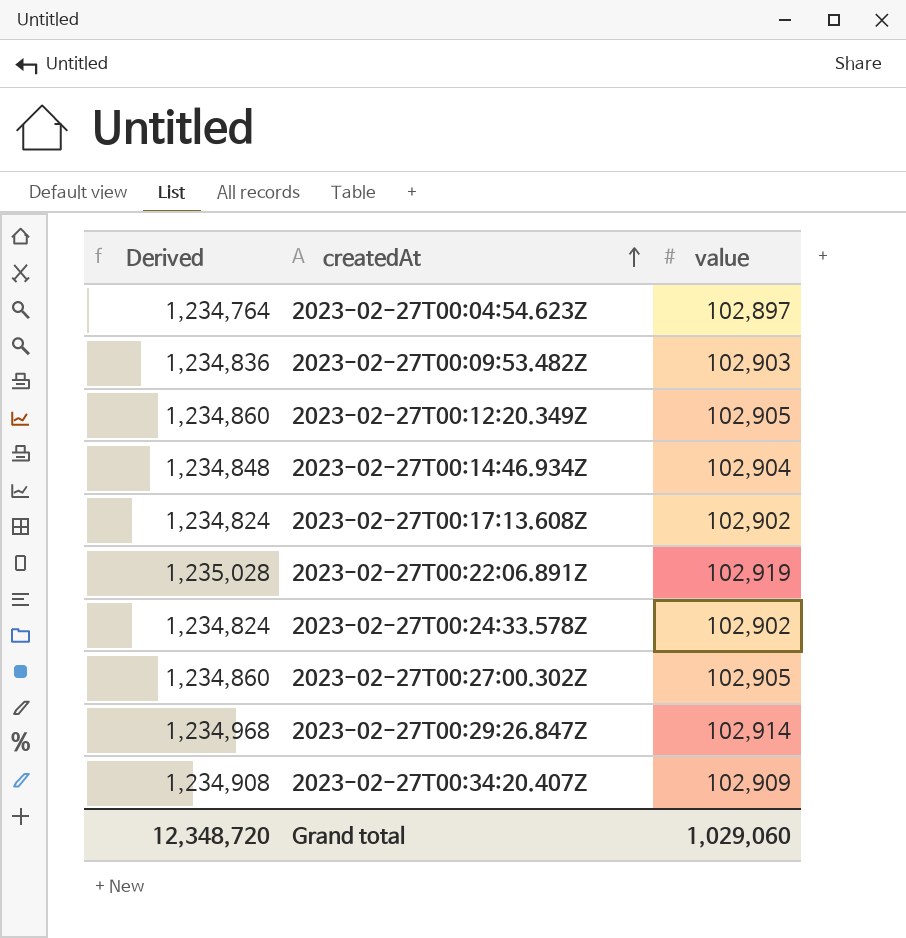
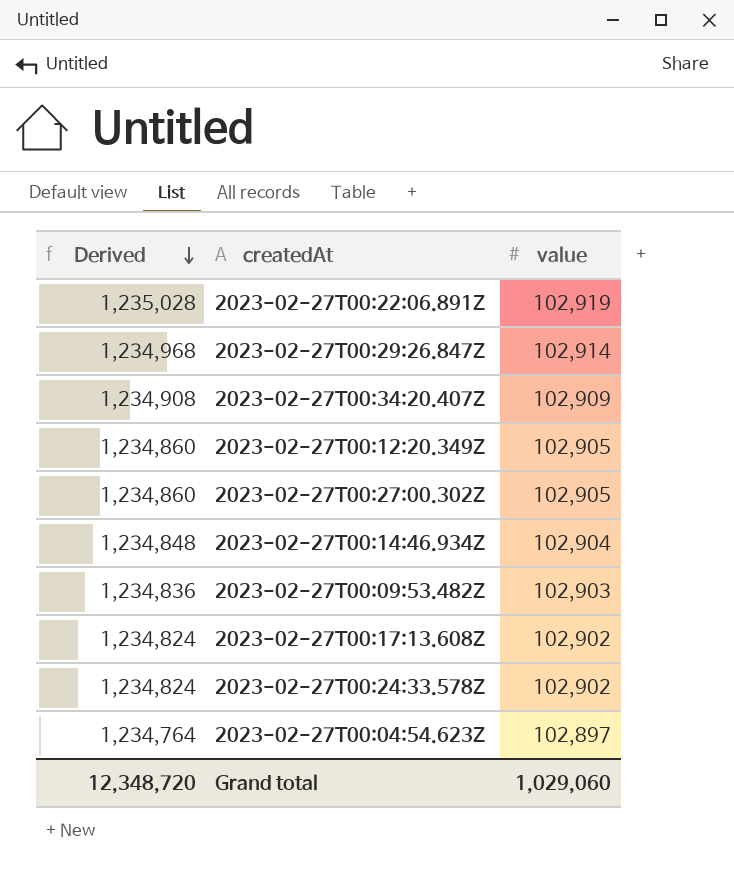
row order: createdAt ascending -> Derived descending

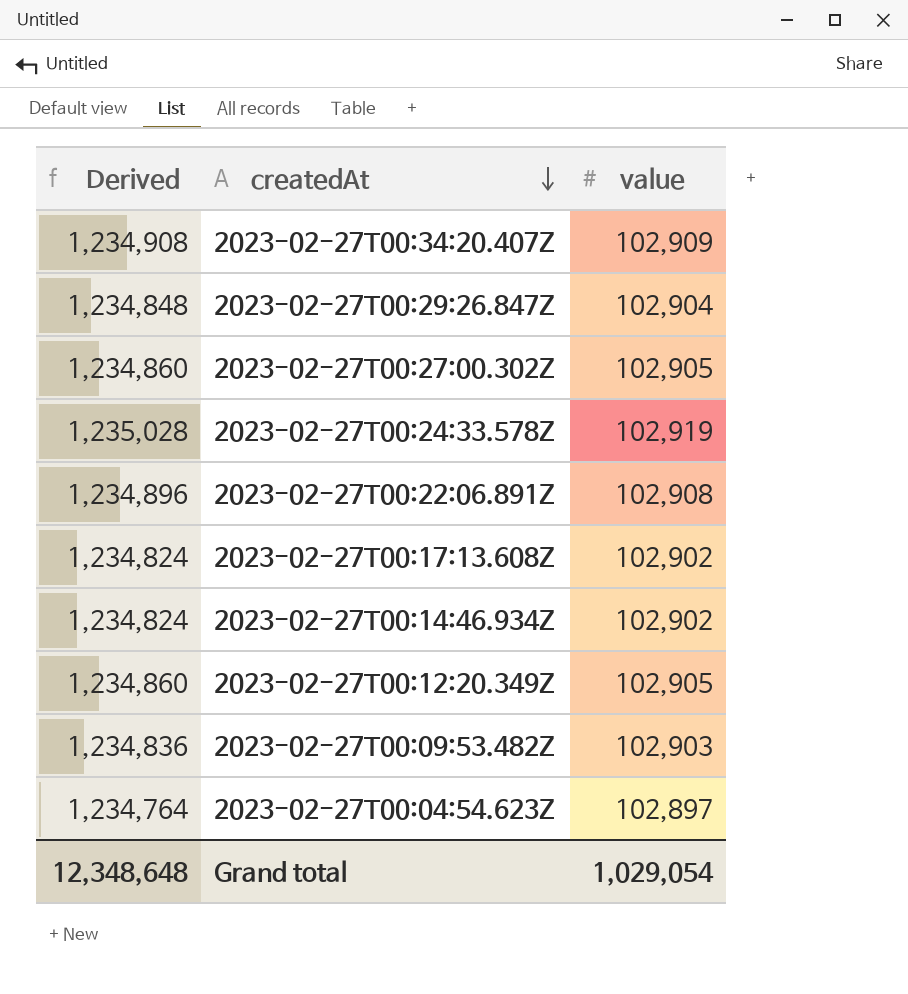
row order: Derived descending -> createdAt descending
2023-02-27T00:29:26.847Z | Derived: 1,234,968 -> 1,234,848
2023-02-27T00:29:26.847Z | value: 102,914 -> 102,904
2023-02-27T00:24:33.578Z | Derived: 1,234,824 -> 1,235,028
2023-02-27T00:24:33.578Z | value: 102,902 -> 102,919
2023-02-27T00:22:06.891Z | Derived: 1,235,028 -> 1,234,896
2023-02-27T00:22:06.891Z | value: 102,919 -> 102,908
2023-02-27T00:14:46.934Z | Derived: 1,234,848 -> 1,234,824
2023-02-27T00:14:46.934Z | value: 102,904 -> 102,902
Grand total | Derived: 12,348,720 -> 12,348,648
Grand total | value: 1,029,060 -> 1,029,054

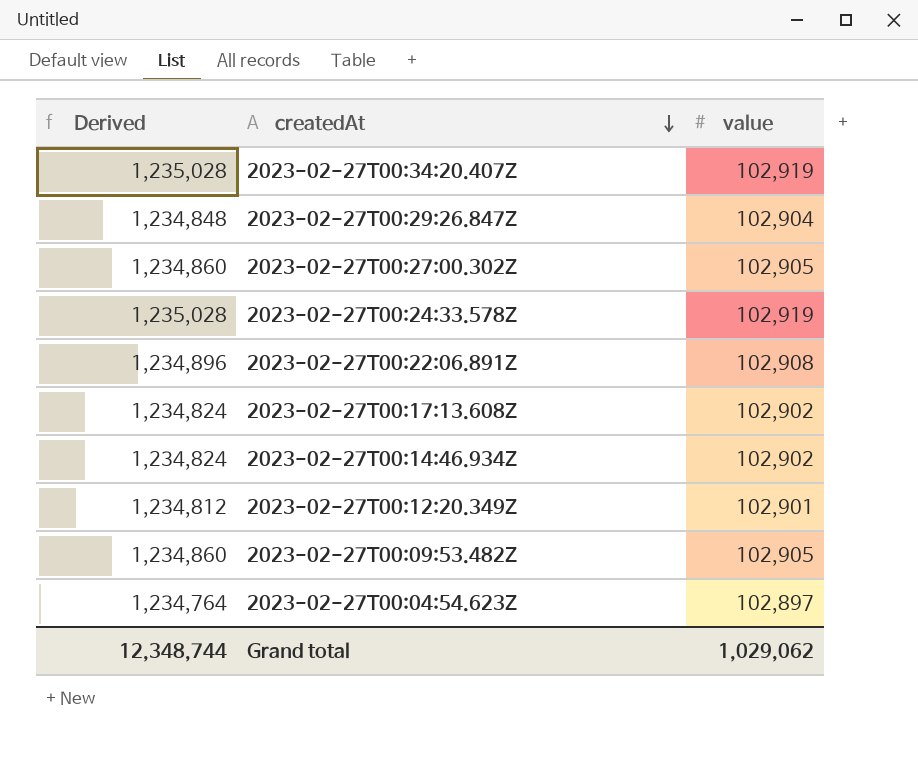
2023-02-27T00:34:20.407Z | Derived: 1,234,908 -> 1,235,028
2023-02-27T00:34:20.407Z | value: 102,909 -> 102,919
2023-02-27T00:12:20.349Z | Derived: 1,234,860 -> 1,234,812
2023-02-27T00:12:20.349Z | value: 102,905 -> 102,901
2023-02-27T00:09:53.482Z | Derived: 1,234,836 -> 1,234,860
2023-02-27T00:09:53.482Z | value: 102,903 -> 102,905
Grand total | Derived: 12,348,648 -> 12,348,744
Grand total | value: 1,029,054 -> 1,029,062

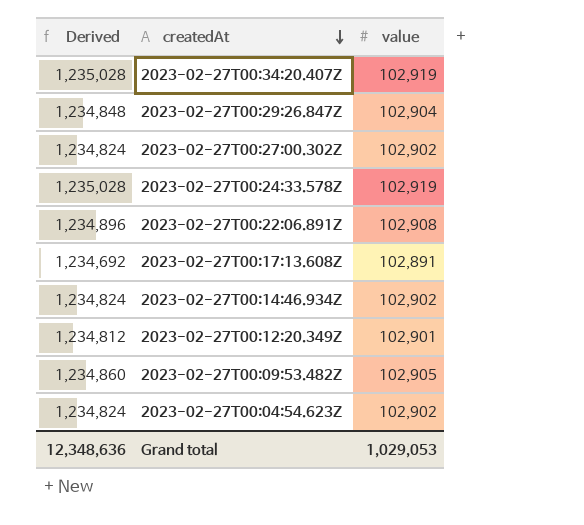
2023-02-27T00:27:00.302Z | Derived: 1,234,860 -> 1,234,824
2023-02-27T00:27:00.302Z | value: 102,905 -> 102,902
2023-02-27T00:17:13.608Z | Derived: 1,234,824 -> 1,234,692
2023-02-27T00:17:13.608Z | value: 102,902 -> 102,891
2023-02-27T00:04:54.623Z | Derived: 1,234,764 -> 1,234,824
2023-02-27T00:04:54.623Z | value: 102,897 -> 102,902
Grand total | Derived: 12,348,744 -> 12,348,636
Grand total | value: 1,029,062 -> 1,029,053

